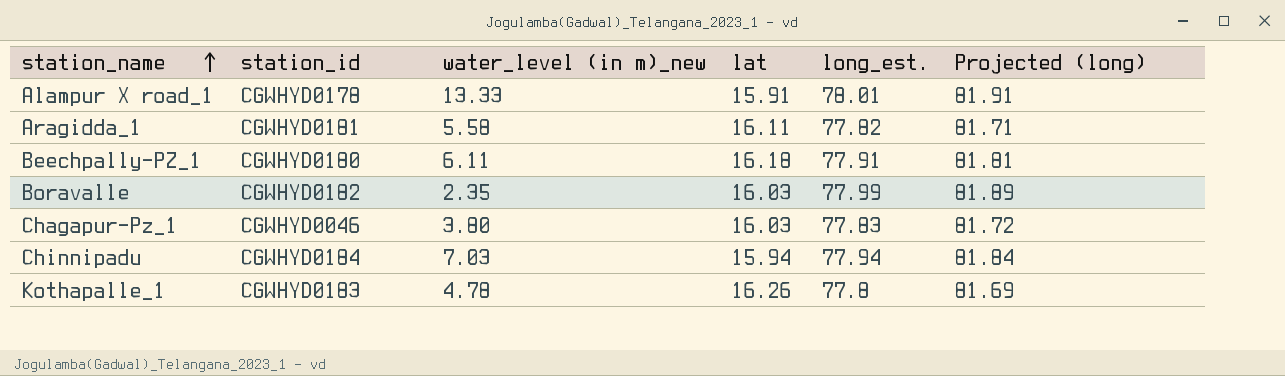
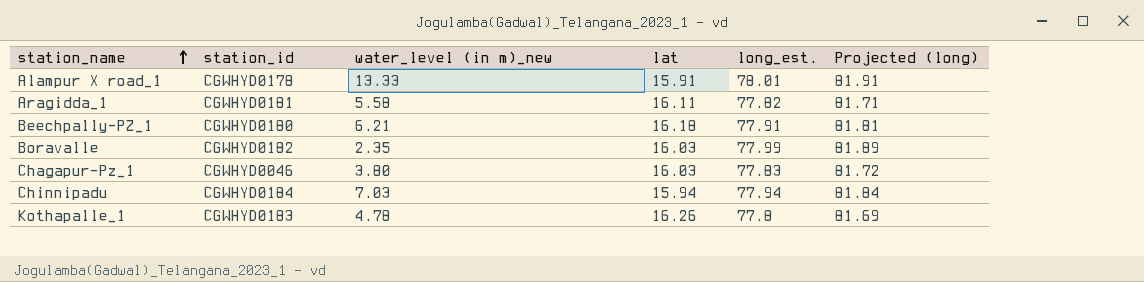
Beechpally-PZ_1 | water_level (in m)_new: 6.11 -> 6.21

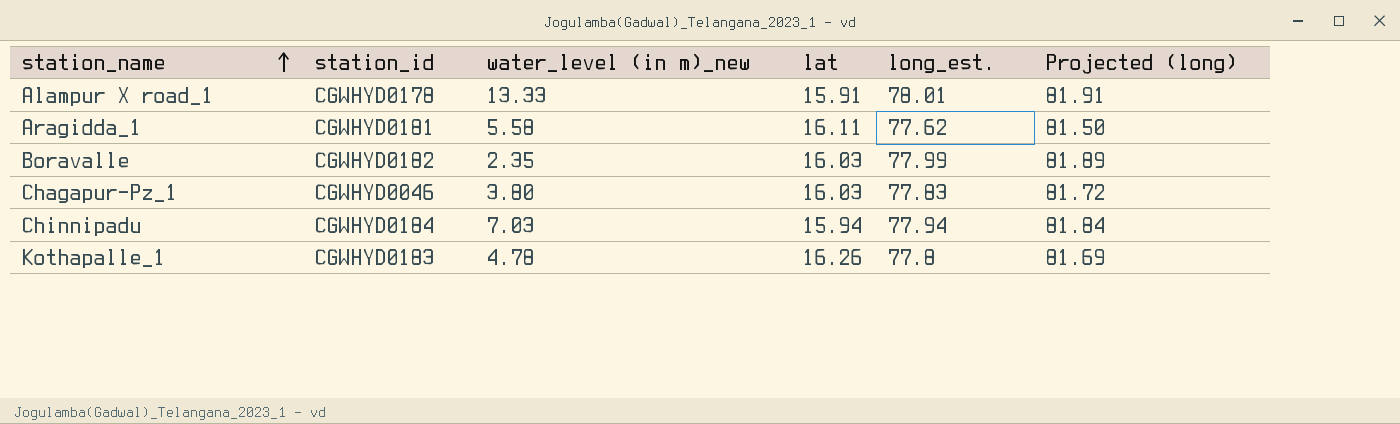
row Beechpally-PZ_1: CGWHYD0180 | 6.21 | 16.18 | 77.91 | 81.81 -> none
Aragidda_1 | long_est.: 77.82 -> 77.62
Aragidda_1 | Projected (long): 81.71 -> 81.50

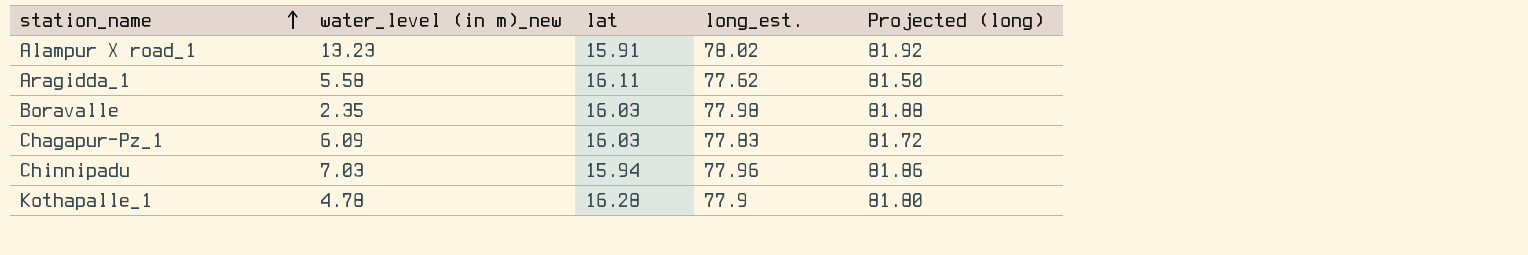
column station_id | position: 2 -> none
Alampur X road_1 | water_level (in m)_new: 13.33 -> 13.23
Alampur X road_1 | long_est.: 78.01 -> 78.02
Alampur X road_1 | Projected (long): 81.91 -> 81.92
Boravalle | long_est.: 77.99 -> 77.98
Boravalle | Projected (long): 81.89 -> 81.88
Chagapur-Pz_1 | water_level (in m)_new: 3.80 -> 6.09
Chinnipadu | long_est.: 77.94 -> 77.96
Chinnipadu | Projected (long): 81.84 -> 81.86
Kothapalle_1 | lat: 16.26 -> 16.28
Kothapalle_1 | long_est.: 77.8 -> 77.9
Kothapalle_1 | Projected (long): 81.69 -> 81.80

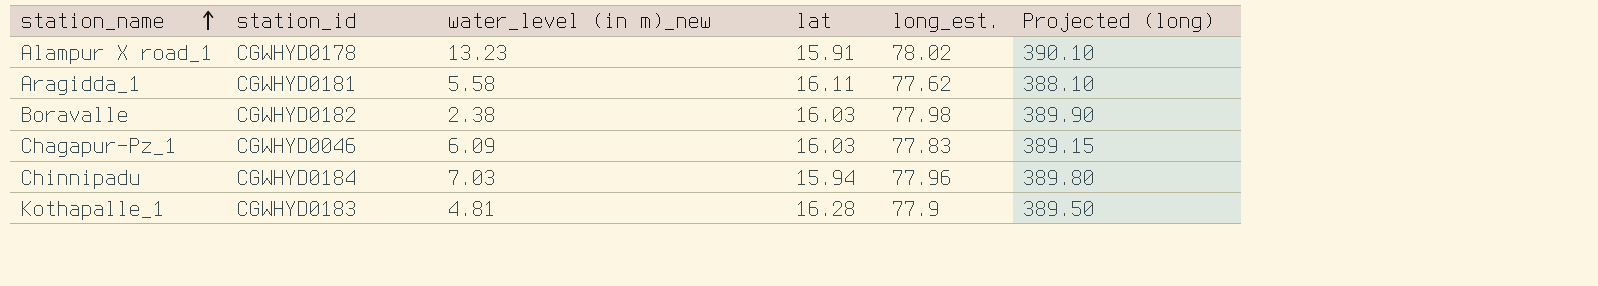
column station_id | position: none -> 2
column Projected (long) | formula: [long_est.] * 1.05 -> [long_est.] * 5
Boravalle | water_level (in m)_new: 2.35 -> 2.38
Kothapalle_1 | water_level (in m)_new: 4.78 -> 4.81

